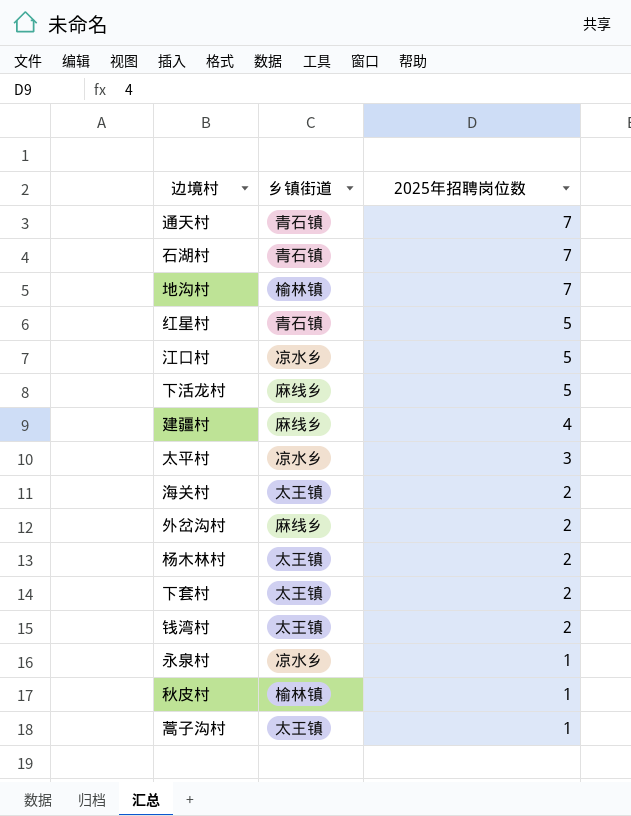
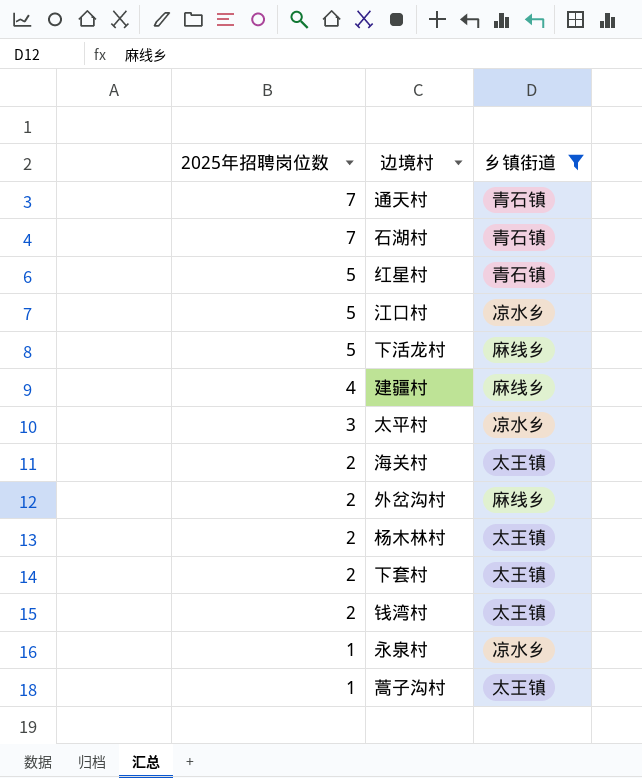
filter: none -> 乡镇街道 != 榆林镇
column 2025年招聘岗位数 | position: 3 -> 1

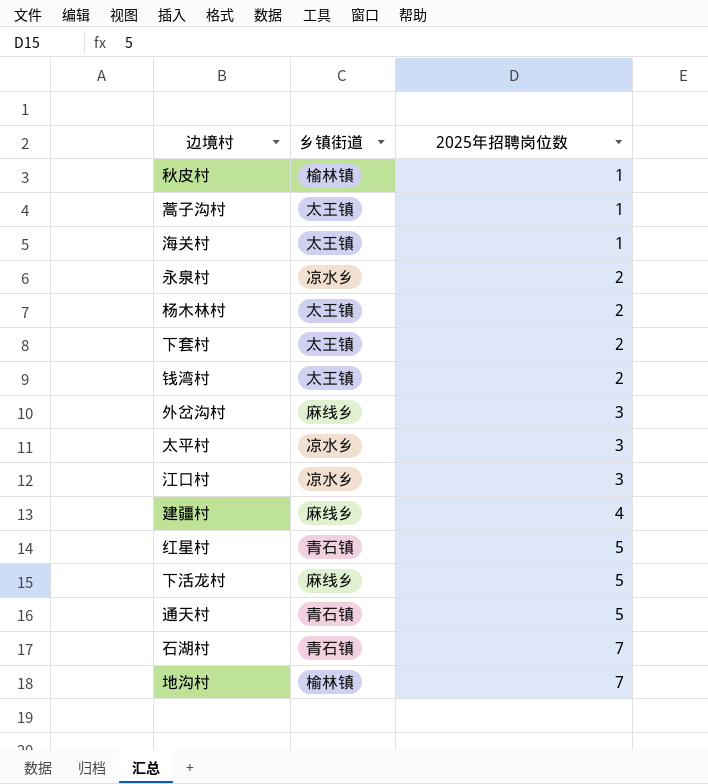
filter: 乡镇街道 != 榆林镇 -> none
row order: 2025年招聘岗位数 descending -> 2025年招聘岗位数 ascending
column 2025年招聘岗位数 | position: 1 -> 3
海关村 | 2025年招聘岗位数: 2 -> 1
永泉村 | 2025年招聘岗位数: 1 -> 2
外岔沟村 | 2025年招聘岗位数: 2 -> 3
江口村 | 2025年招聘岗位数: 5 -> 3
通天村 | 2025年招聘岗位数: 7 -> 5

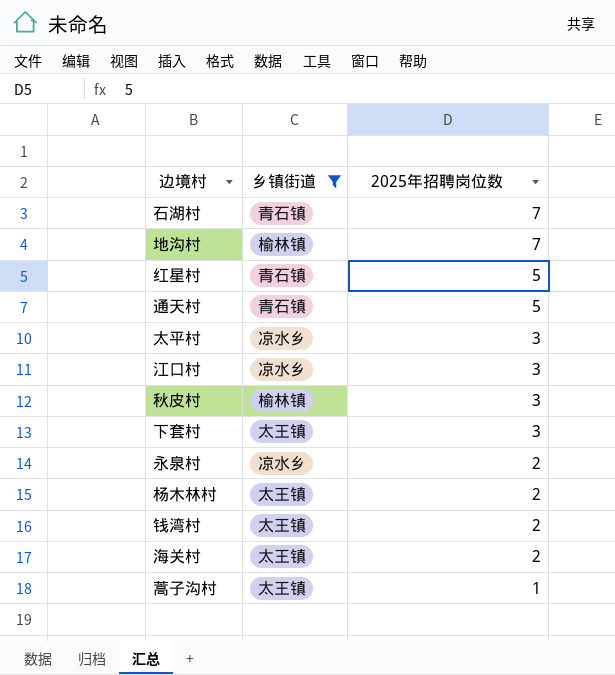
filter: none -> 乡镇街道 != 麻线乡
row order: 2025年招聘岗位数 ascending -> 2025年招聘岗位数 descending
秋皮村 | 2025年招聘岗位数: 1 -> 3
下套村 | 2025年招聘岗位数: 2 -> 3
海关村 | 2025年招聘岗位数: 1 -> 2

